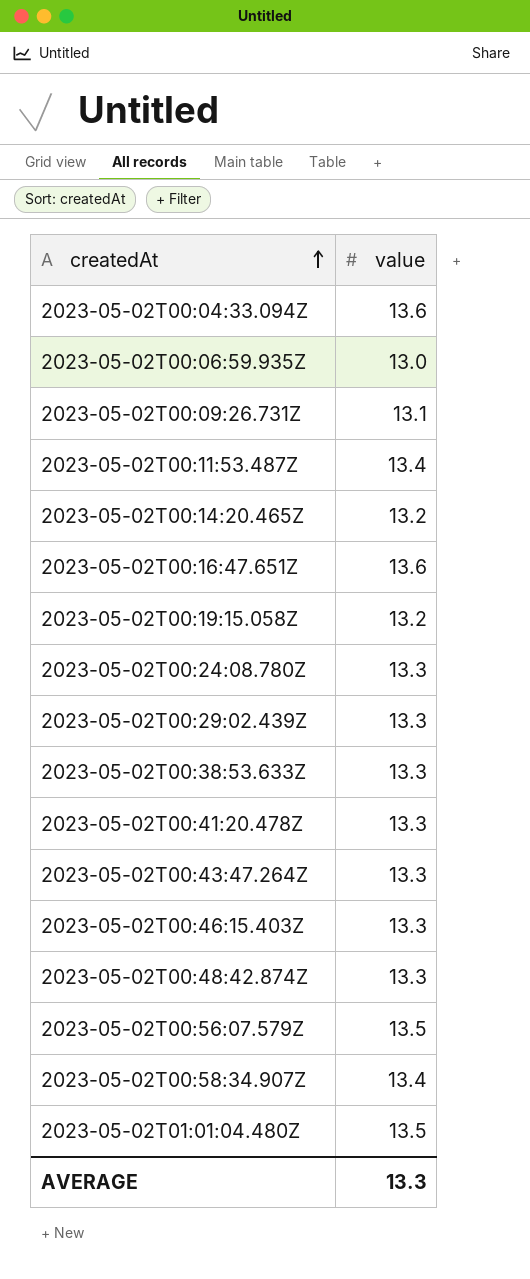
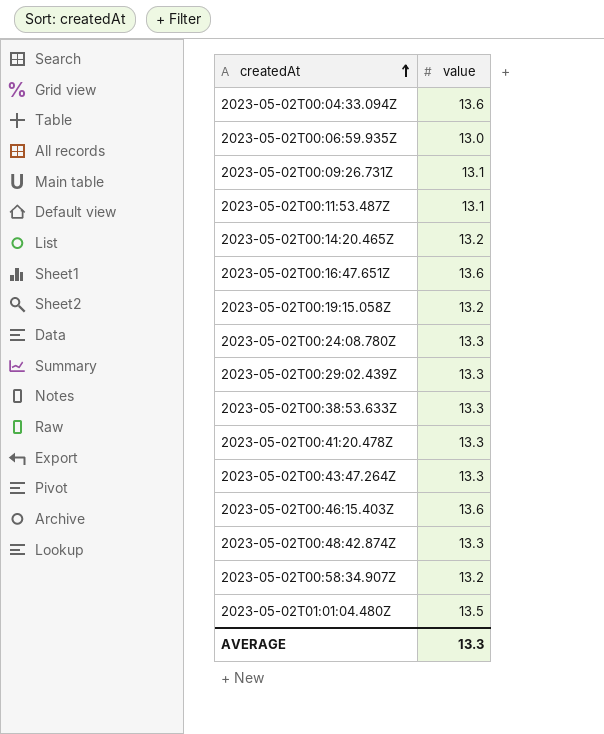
row 2023-05-02T00:56:07.579Z: 13.5 -> none
2023-05-02T00:11:53.487Z | value: 13.4 -> 13.1
2023-05-02T00:46:15.403Z | value: 13.3 -> 13.6
2023-05-02T00:58:34.907Z | value: 13.4 -> 13.2

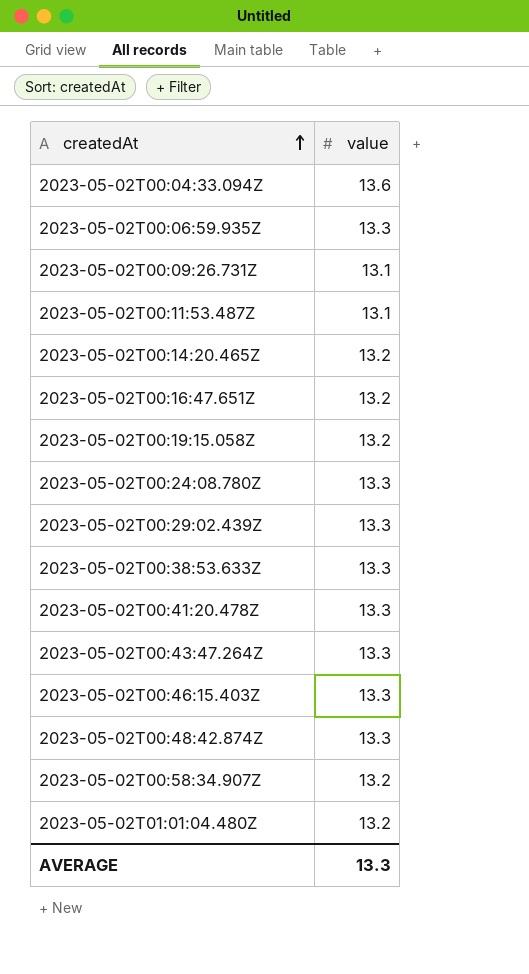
2023-05-02T00:06:59.935Z | value: 13.0 -> 13.3
2023-05-02T00:16:47.651Z | value: 13.6 -> 13.2
2023-05-02T00:46:15.403Z | value: 13.6 -> 13.3
2023-05-02T01:01:04.480Z | value: 13.5 -> 13.2

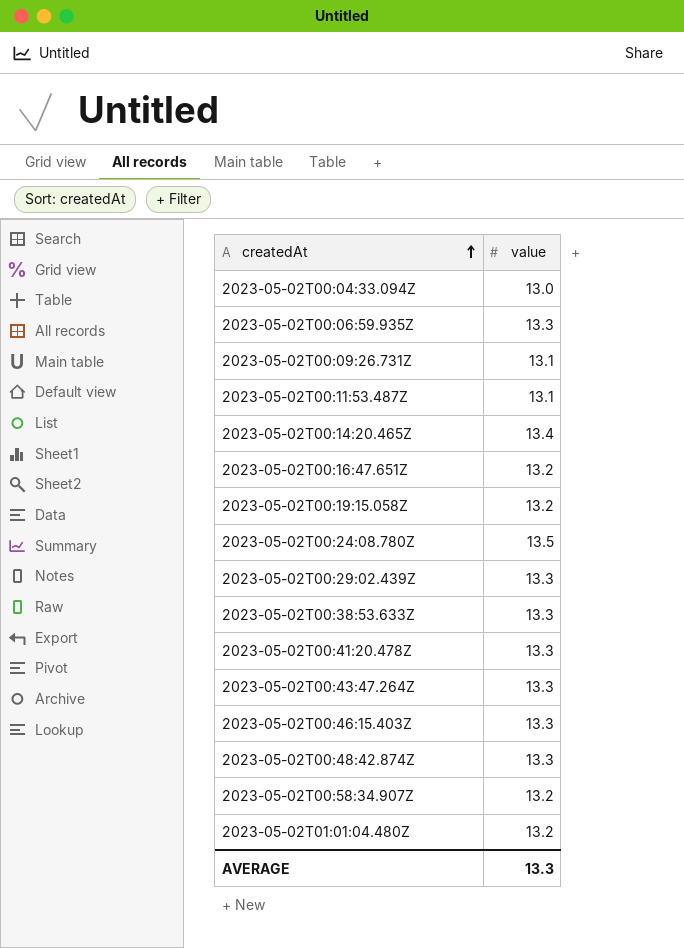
2023-05-02T00:04:33.094Z | value: 13.6 -> 13.0
2023-05-02T00:14:20.465Z | value: 13.2 -> 13.4
2023-05-02T00:24:08.780Z | value: 13.3 -> 13.5

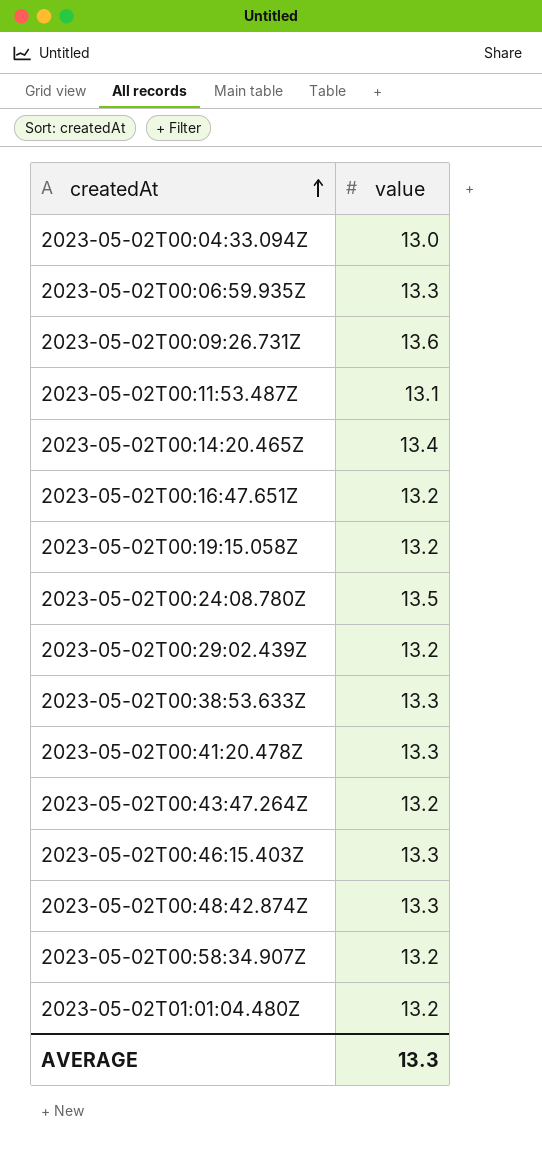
2023-05-02T00:09:26.731Z | value: 13.1 -> 13.6
2023-05-02T00:29:02.439Z | value: 13.3 -> 13.2
2023-05-02T00:43:47.264Z | value: 13.3 -> 13.2

